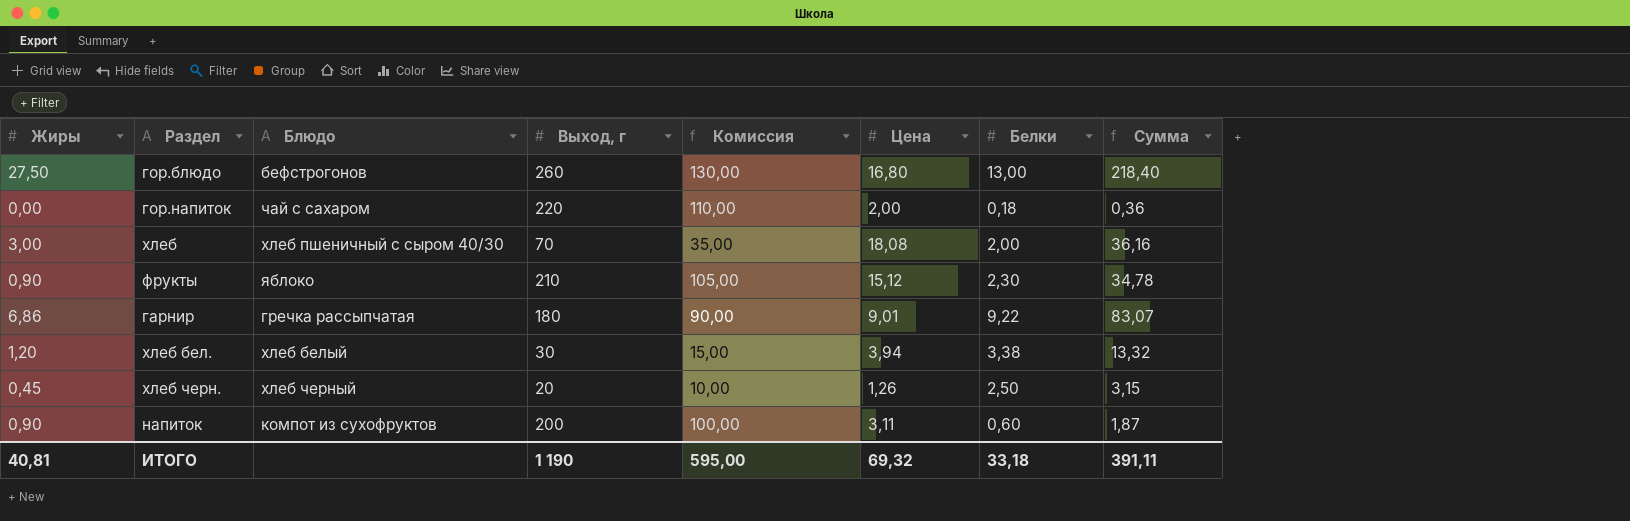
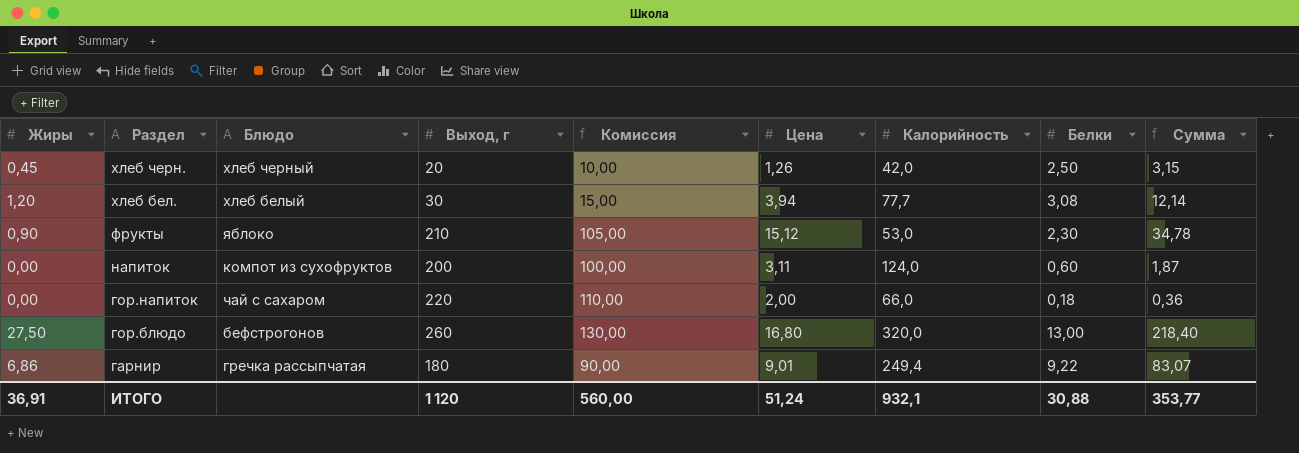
row order: none -> Раздел descending
column Калорийность | position: none -> 7
row хлеб: 3,00 | хлеб пшеничный с сыром 40/30 | 70 | 35,00 | 18,08 | 2,00 | 36,16 -> none
хлеб бел. | Белки: 3,38 -> 3,08
хлеб бел. | Сумма: 13,32 -> 12,14
напиток | Жиры: 0,90 -> 0,00
ИТОГО | Жиры: 40,81 -> 36,91
ИТОГО | Выход, г: 1 190 -> 1 120
ИТОГО | Комиссия: 595,00 -> 560,00
ИТОГО | Цена: 69,32 -> 51,24
ИТОГО | Белки: 33,18 -> 30,88
ИТОГО | Сумма: 391,11 -> 353,77

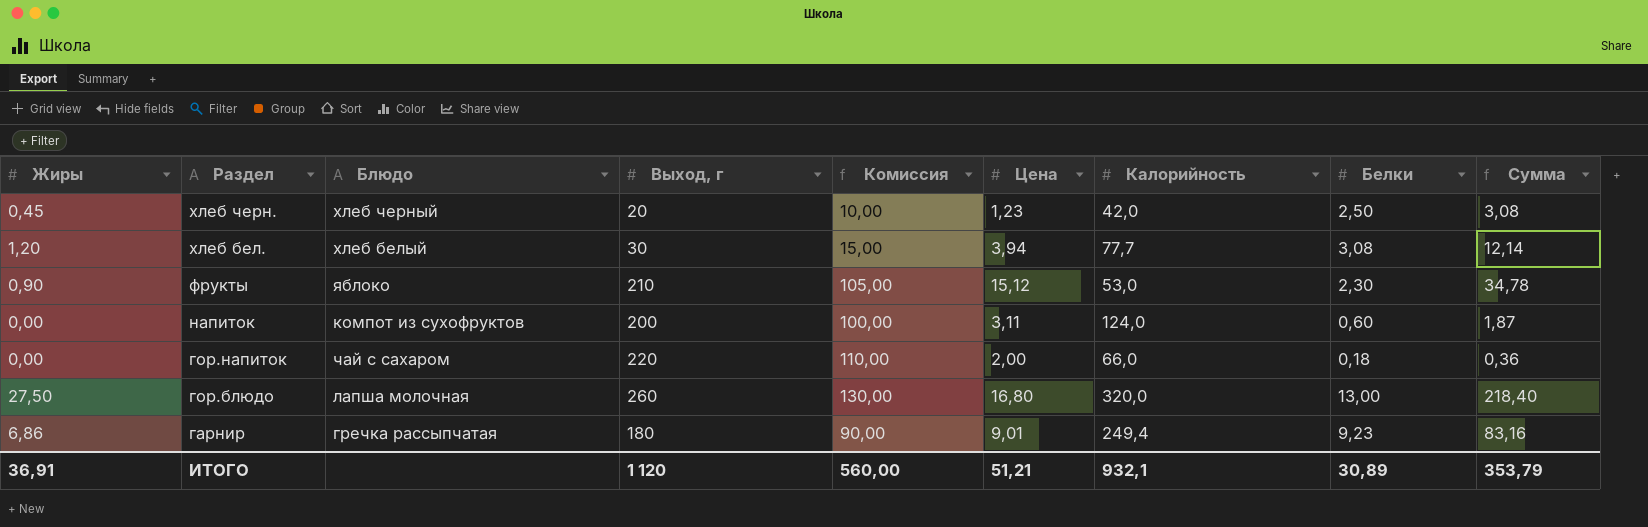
хлеб черн. | Цена: 1,26 -> 1,23
хлеб черн. | Сумма: 3,15 -> 3,08
гор.блюдо | Блюдо: бефстрогонов -> лапша молочная
гарнир | Белки: 9,22 -> 9,23
гарнир | Сумма: 83,07 -> 83,16
ИТОГО | Цена: 51,24 -> 51,21
ИТОГО | Белки: 30,88 -> 30,89
ИТОГО | Сумма: 353,77 -> 353,79

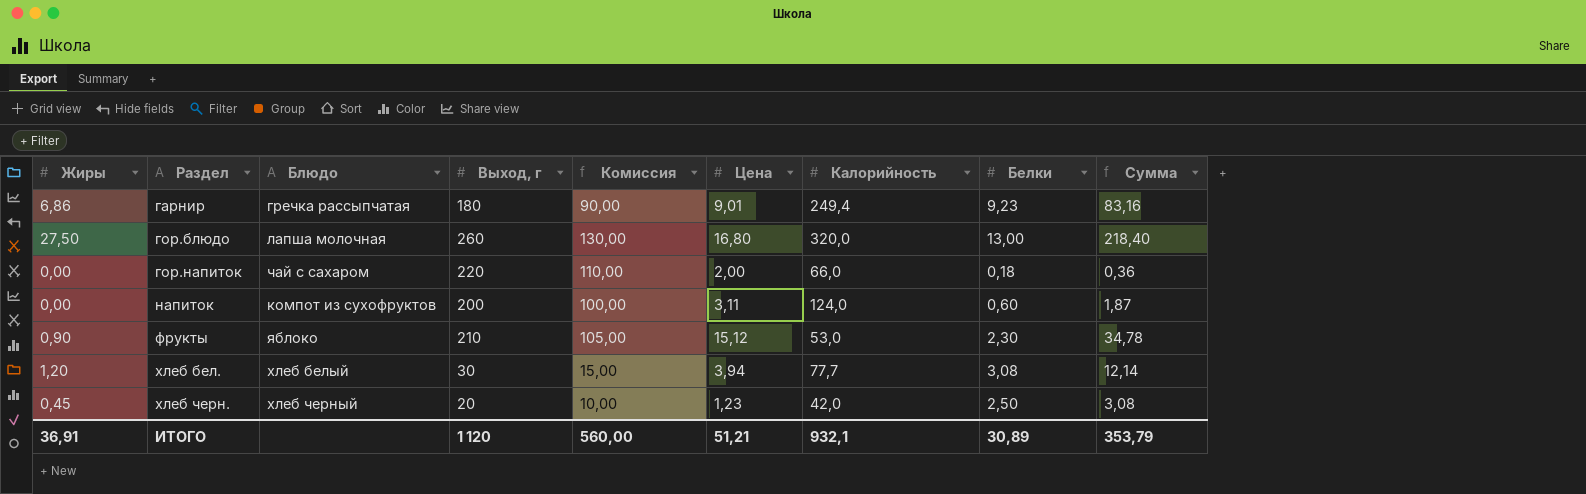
row order: Раздел descending -> Раздел ascending

